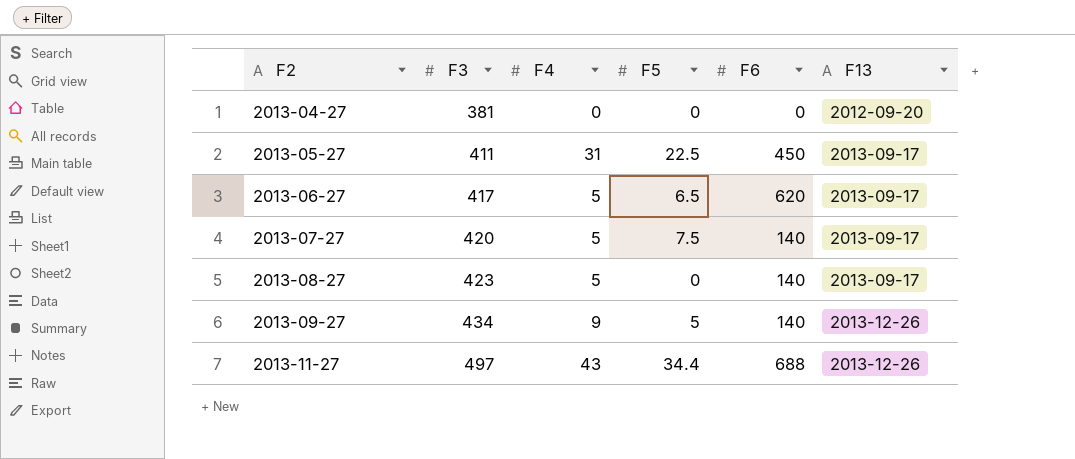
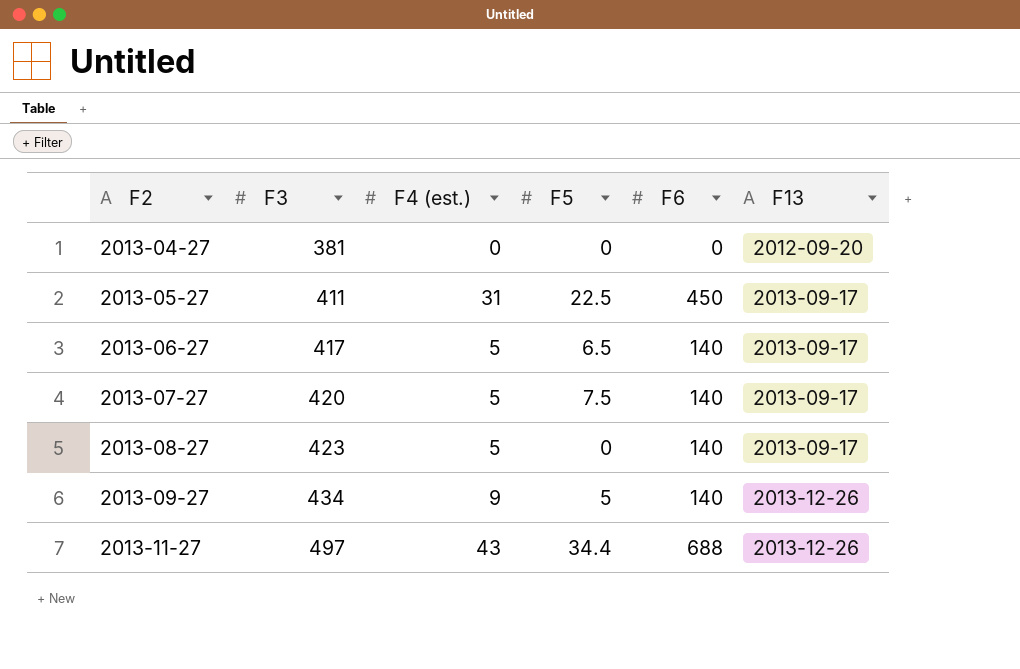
column name: F4 -> F4 (est.)
2013-06-27 | F6: 620 -> 140

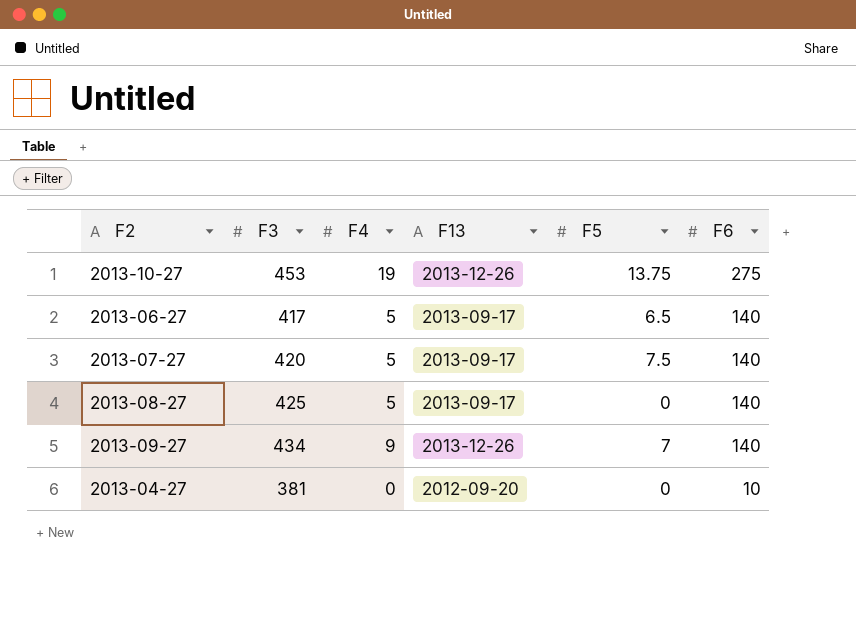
row order: F2 ascending -> F6 descending
column name: F4 (est.) -> F4
column F13 | position: 6 -> 4
row 2013-05-27: 411 | 31 | 22.5 | 450 | 2013-09-17 -> none
row 2013-11-27: 497 | 43 | 34.4 | 688 | 2013-12-26 -> none
row 2013-10-27: none -> 453 | 19 | 2013-12-26 | 13.75 | 275
2013-08-27 | F3: 423 -> 425
2013-09-27 | F5: 5 -> 7
2013-04-27 | F6: 0 -> 10

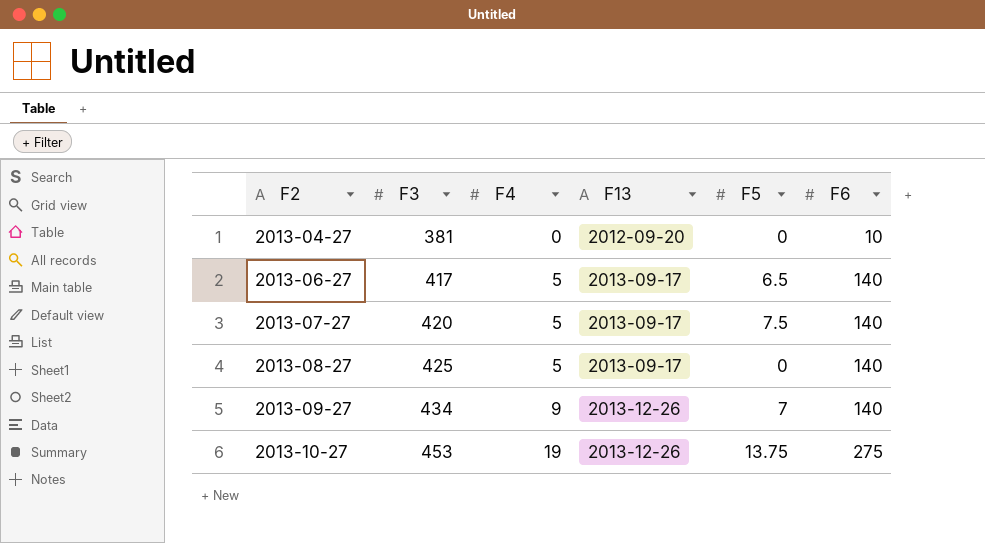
row order: F6 descending -> F2 ascending

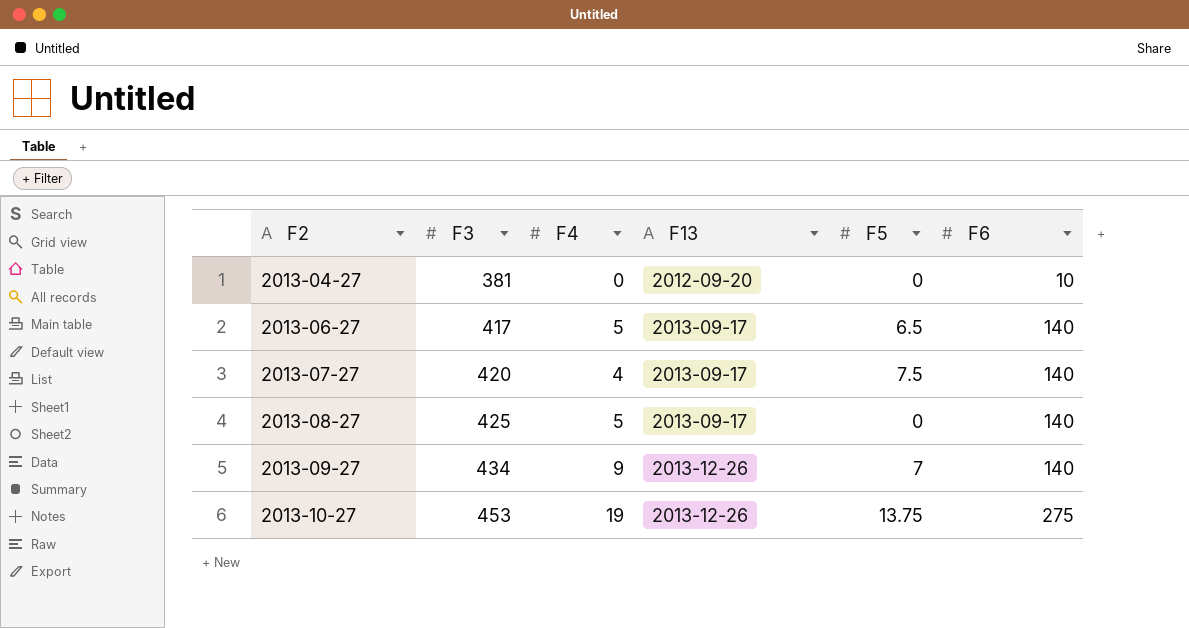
2013-07-27 | F4: 5 -> 4

